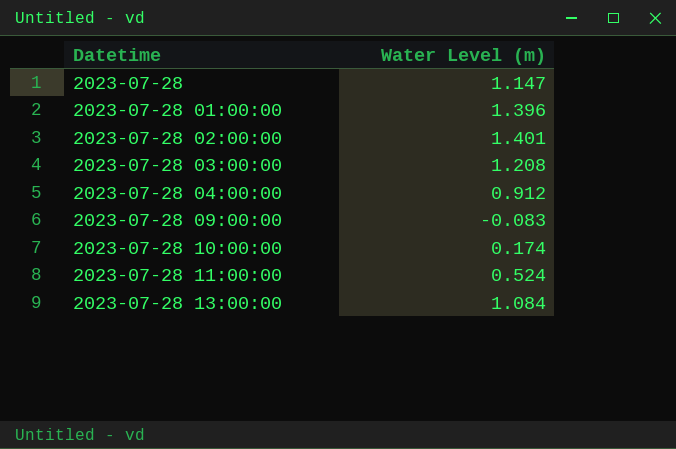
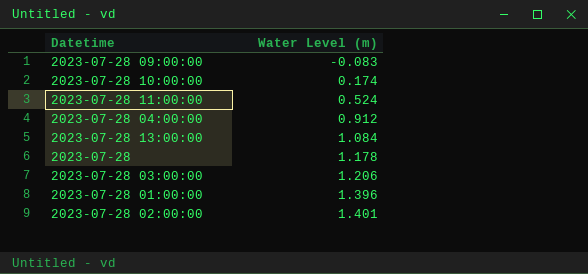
row order: Datetime ascending -> Water Level (m) ascending
2023-07-28 | Water Level (m): 1.147 -> 1.178
2023-07-28 03:00:00 | Water Level (m): 1.208 -> 1.206

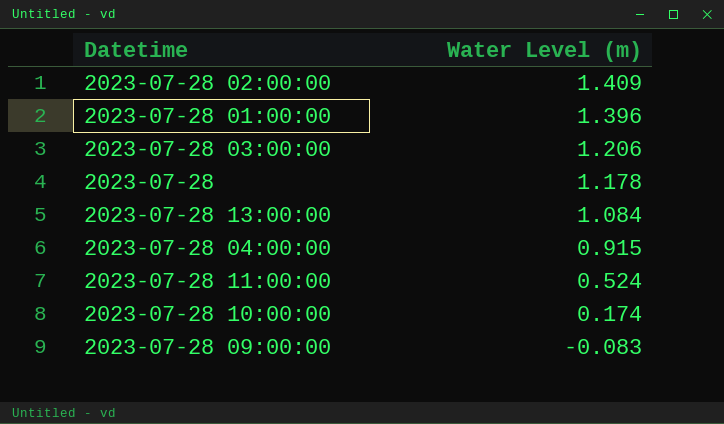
row order: Water Level (m) ascending -> Water Level (m) descending
2023-07-28 02:00:00 | Water Level (m): 1.401 -> 1.409
2023-07-28 04:00:00 | Water Level (m): 0.912 -> 0.915

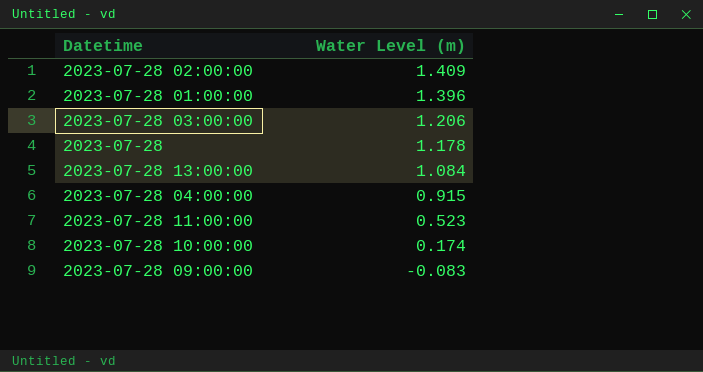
2023-07-28 11:00:00 | Water Level (m): 0.524 -> 0.523

